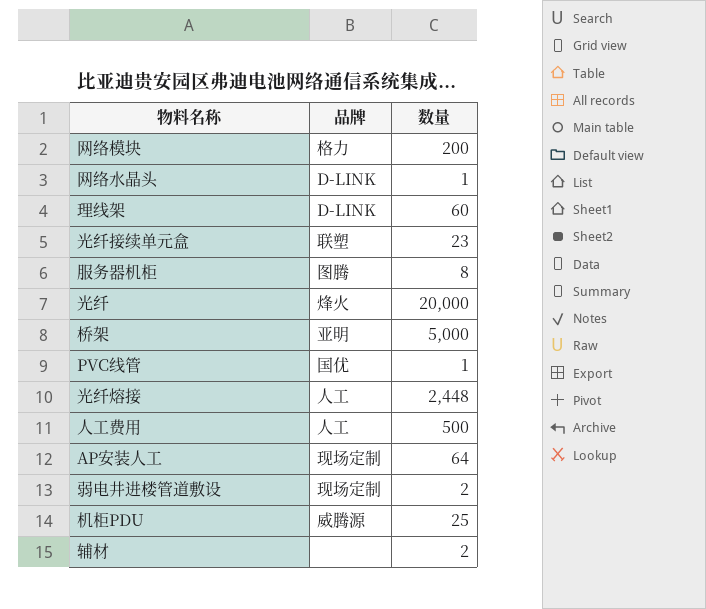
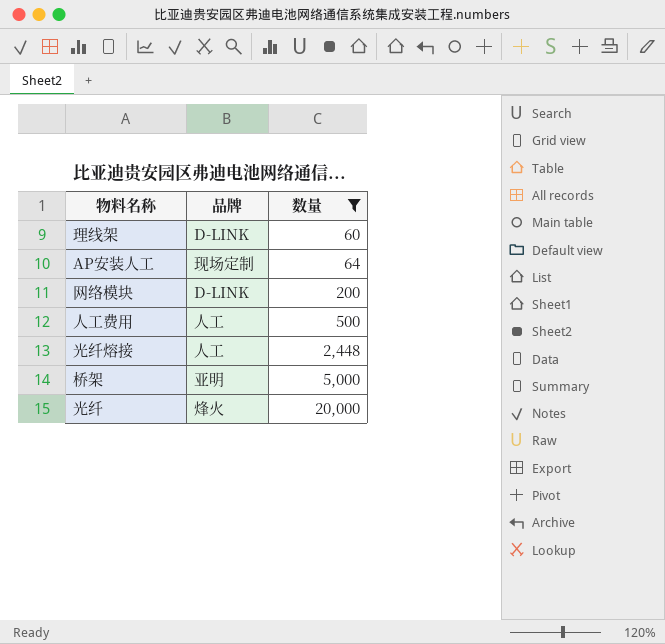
filter: none -> 数量 >= 60
row order: none -> 数量 ascending
网络模块 | 品牌: 格力 -> D-LINK

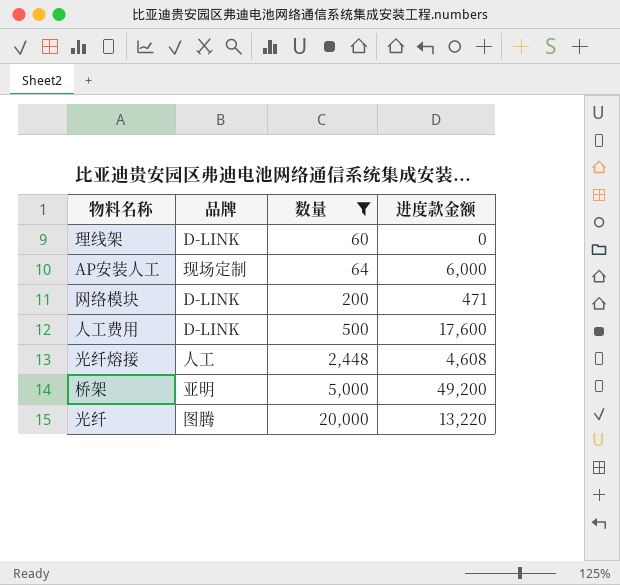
column 进度款金额 | position: none -> 4
人工费用 | 品牌: 人工 -> D-LINK
光纤 | 品牌: 烽火 -> 图腾

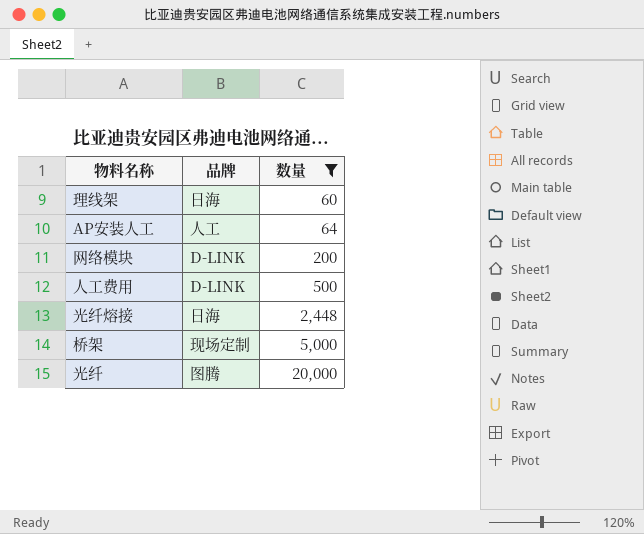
column 进度款金额 | position: 4 -> none
理线架 | 品牌: D-LINK -> 日海
AP安装人工 | 品牌: 现场定制 -> 人工
光纤熔接 | 品牌: 人工 -> 日海
桥架 | 品牌: 亚明 -> 现场定制

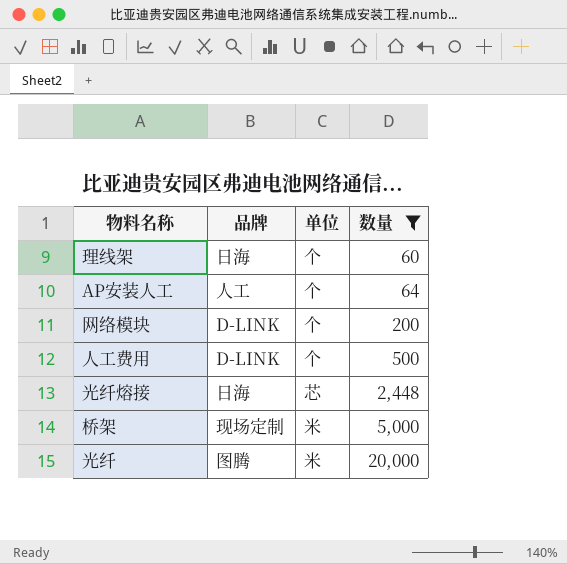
column 单位 | position: none -> 3

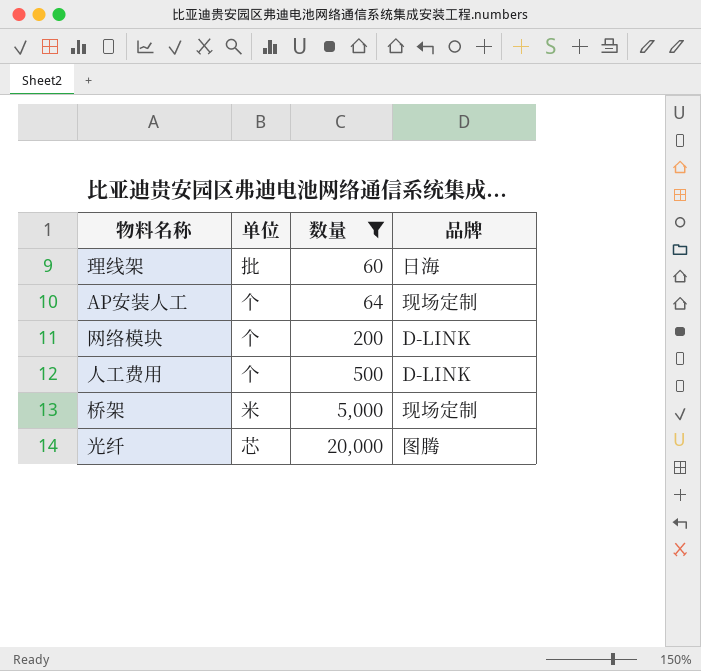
column 品牌 | position: 2 -> 4
row 光纤熔接: 日海 | 芯 | 2,448 -> none
理线架 | 单位: 个 -> 批
AP安装人工 | 品牌: 人工 -> 现场定制
光纤 | 单位: 米 -> 芯

